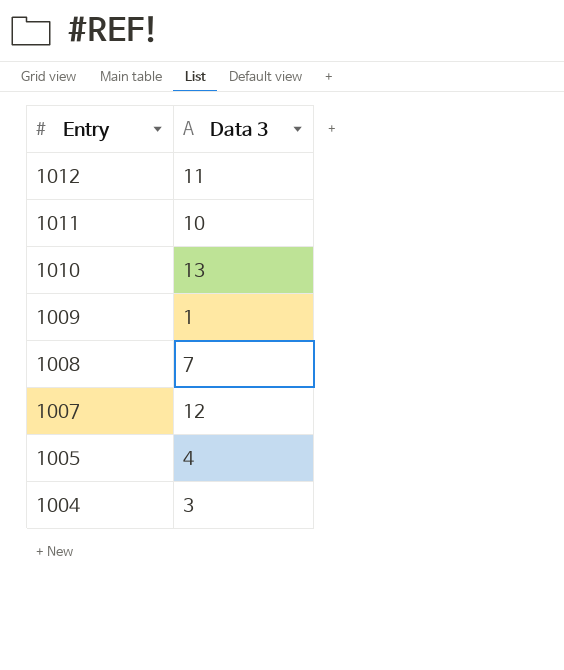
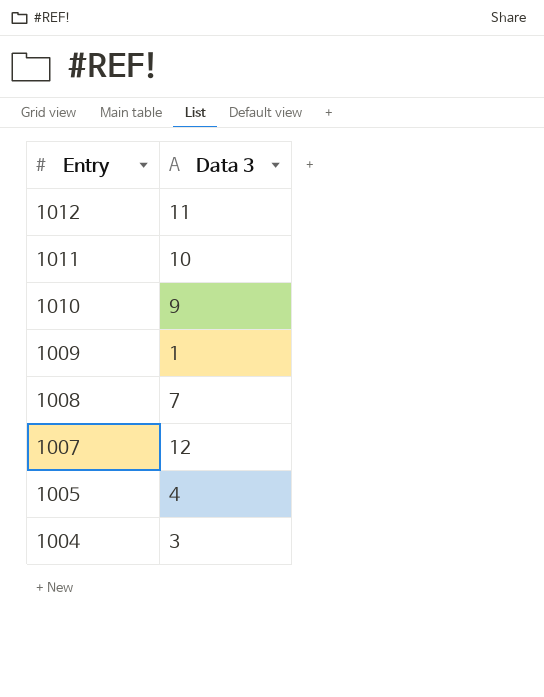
1010 | Data 3: 13 -> 9

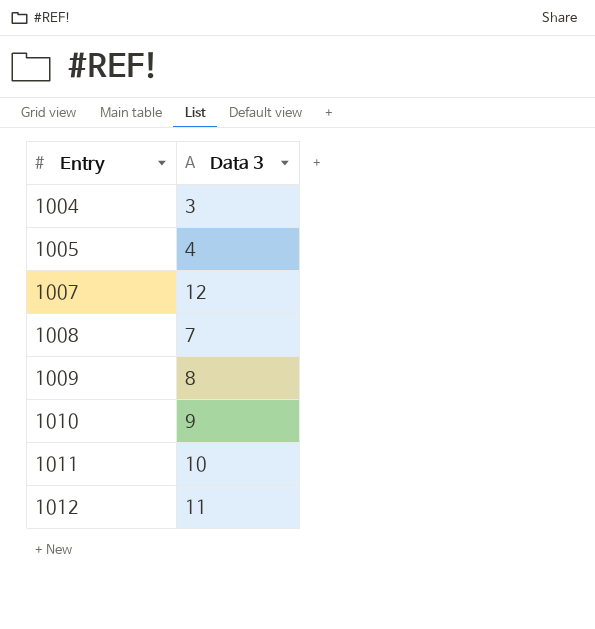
row order: Entry descending -> Entry ascending
1009 | Data 3: 1 -> 8

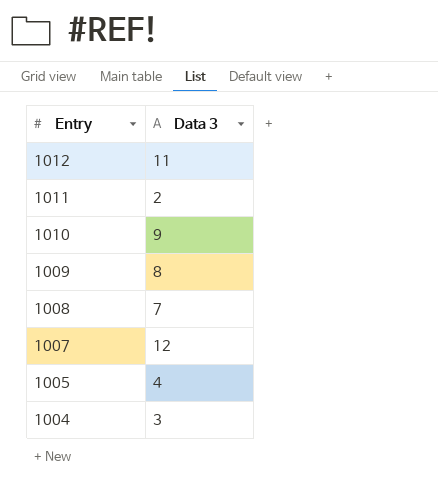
row order: Entry ascending -> Entry descending
1011 | Data 3: 10 -> 2

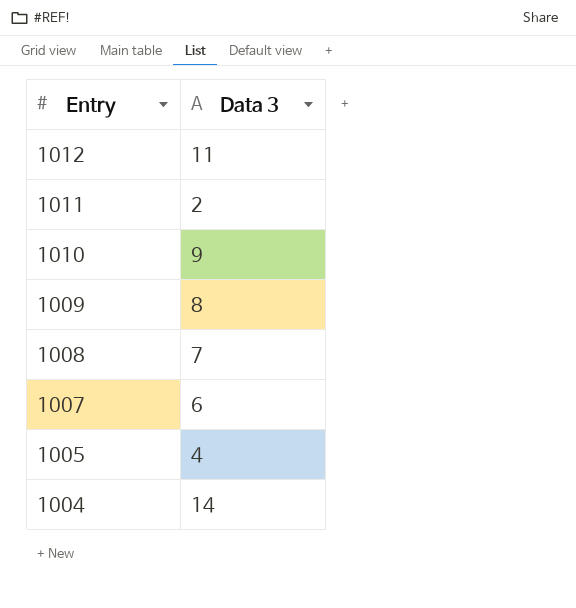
1007 | Data 3: 12 -> 6
1004 | Data 3: 3 -> 14

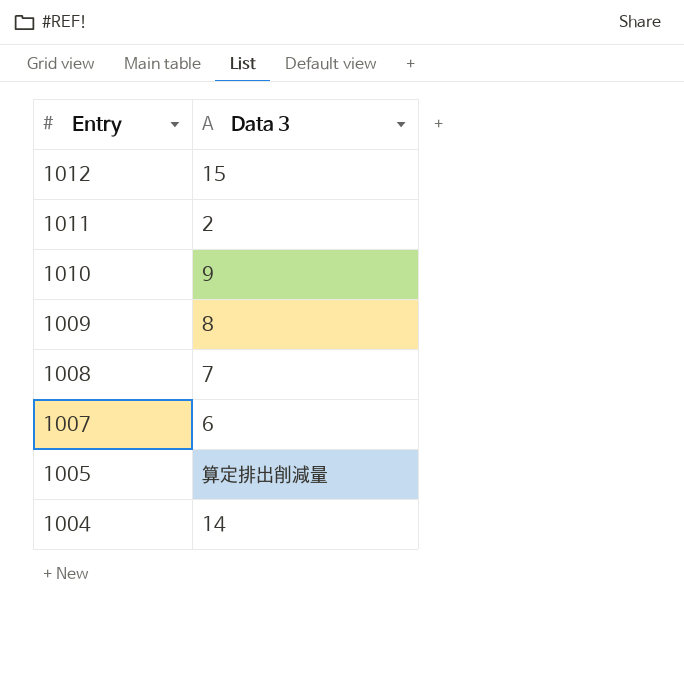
1012 | Data 3: 11 -> 15
1005 | Data 3: 4 -> 算定排出削減量

